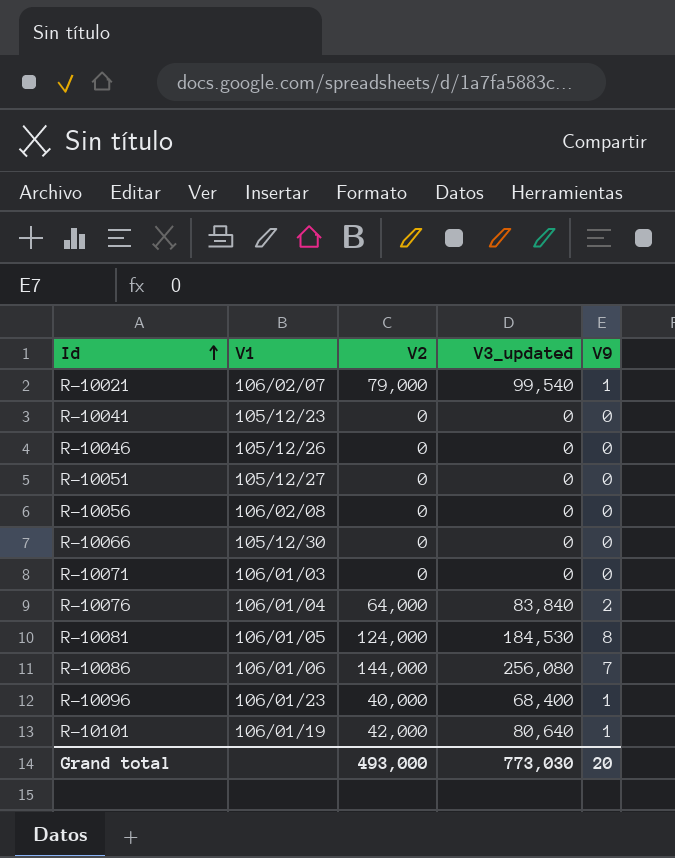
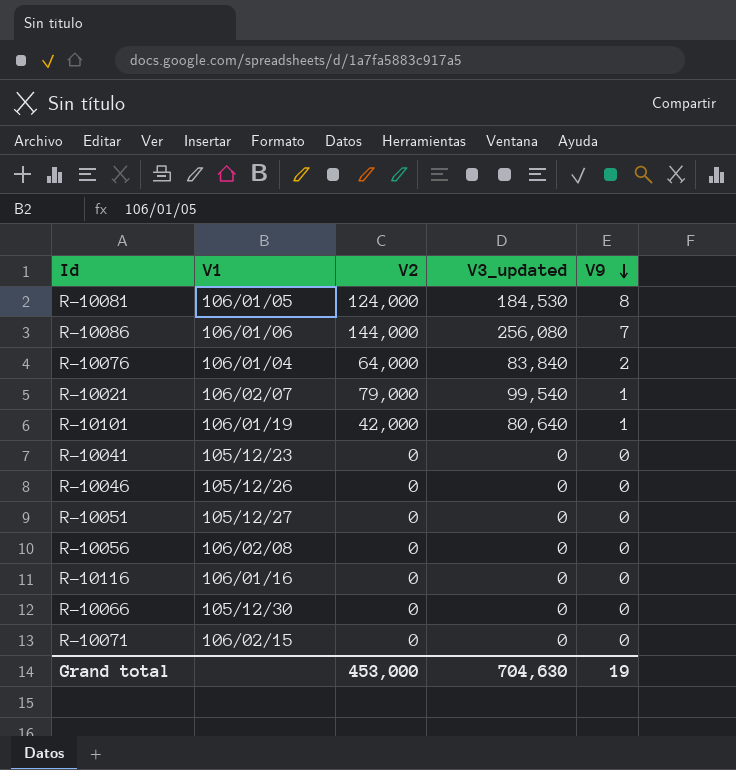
row order: Id ascending -> V9 descending
row R-10096: 106/01/23 | 40,000 | 68,400 | 1 -> none
row R-10116: none -> 106/01/16 | 0 | 0 | 0
R-10071 | V1: 106/01/03 -> 106/02/15
Grand total | V2: 493,000 -> 453,000
Grand total | V3_updated: 773,030 -> 704,630
Grand total | V9: 20 -> 19

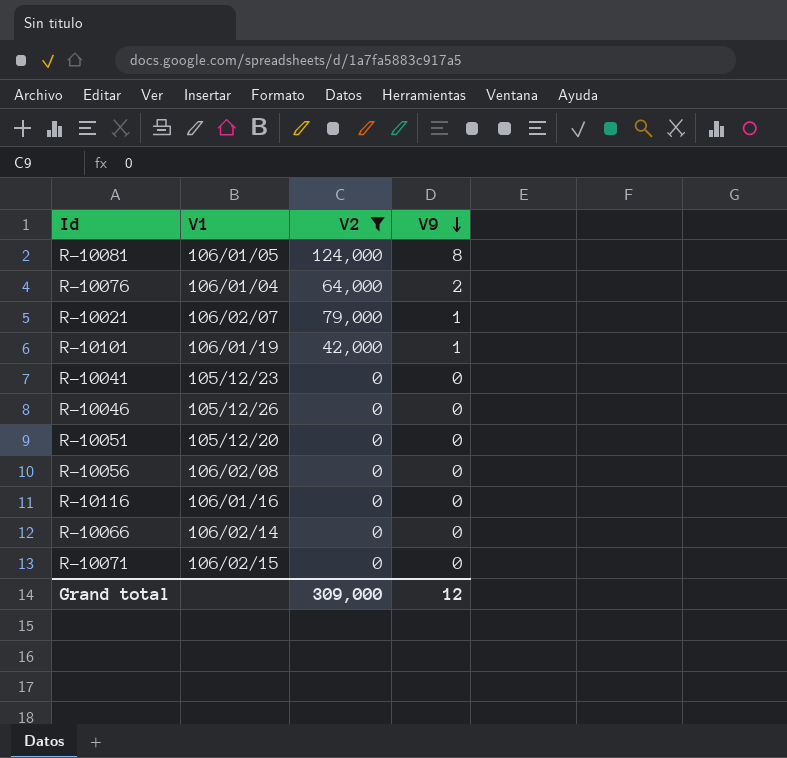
filter: none -> V2 != 144,000
column V3_updated | position: 4 -> none
R-10051 | V1: 105/12/27 -> 105/12/20
R-10066 | V1: 105/12/30 -> 106/02/14
Grand total | V2: 453,000 -> 309,000
Grand total | V9: 19 -> 12

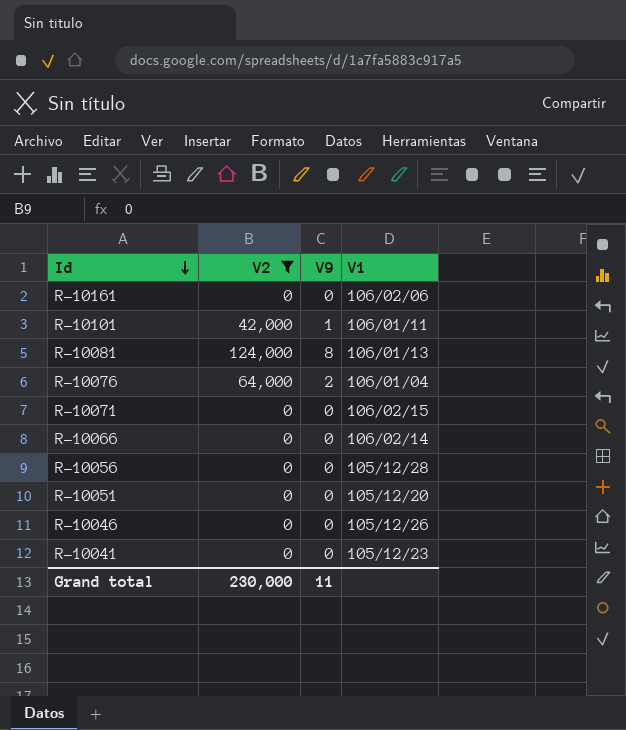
row order: V9 descending -> Id descending
column V1 | position: 2 -> 4
row R-10021: 106/02/07 | 79,000 | 1 -> none
row R-10116: 106/01/16 | 0 | 0 -> none
row R-10161: none -> 0 | 0 | 106/02/06
R-10101 | V1: 106/01/19 -> 106/01/11
R-10081 | V1: 106/01/05 -> 106/01/13
R-10056 | V1: 106/02/08 -> 105/12/28
Grand total | V2: 309,000 -> 230,000
Grand total | V9: 12 -> 11

